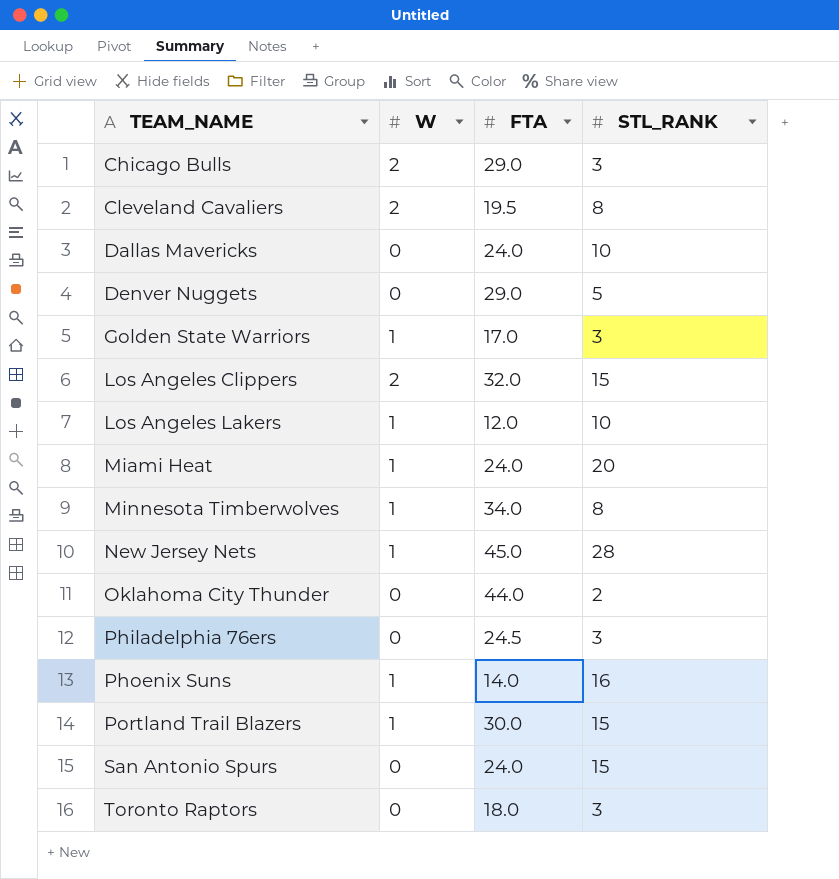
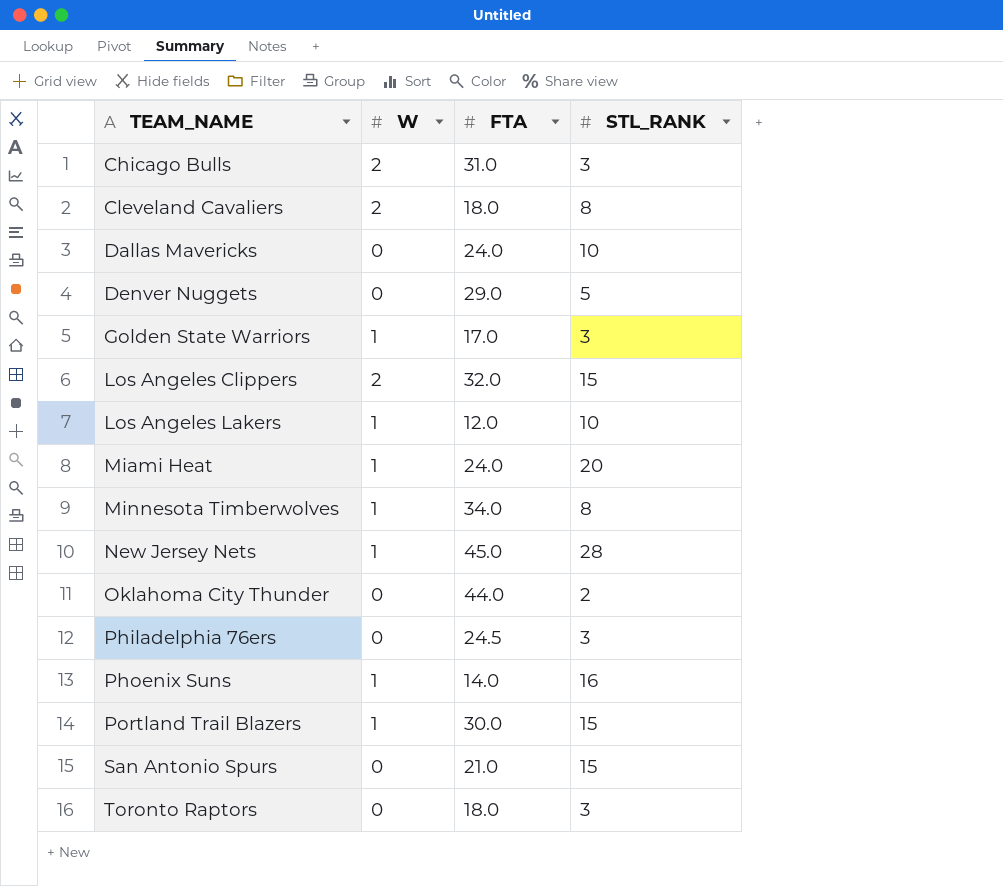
Chicago Bulls | FTA: 29.0 -> 31.0
Cleveland Cavaliers | FTA: 19.5 -> 18.0
San Antonio Spurs | FTA: 24.0 -> 21.0

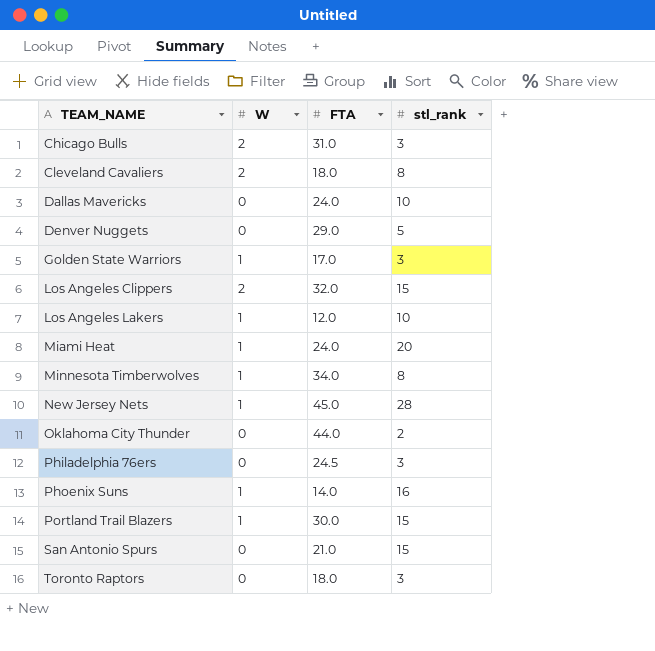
column name: STL_RANK -> stl_rank

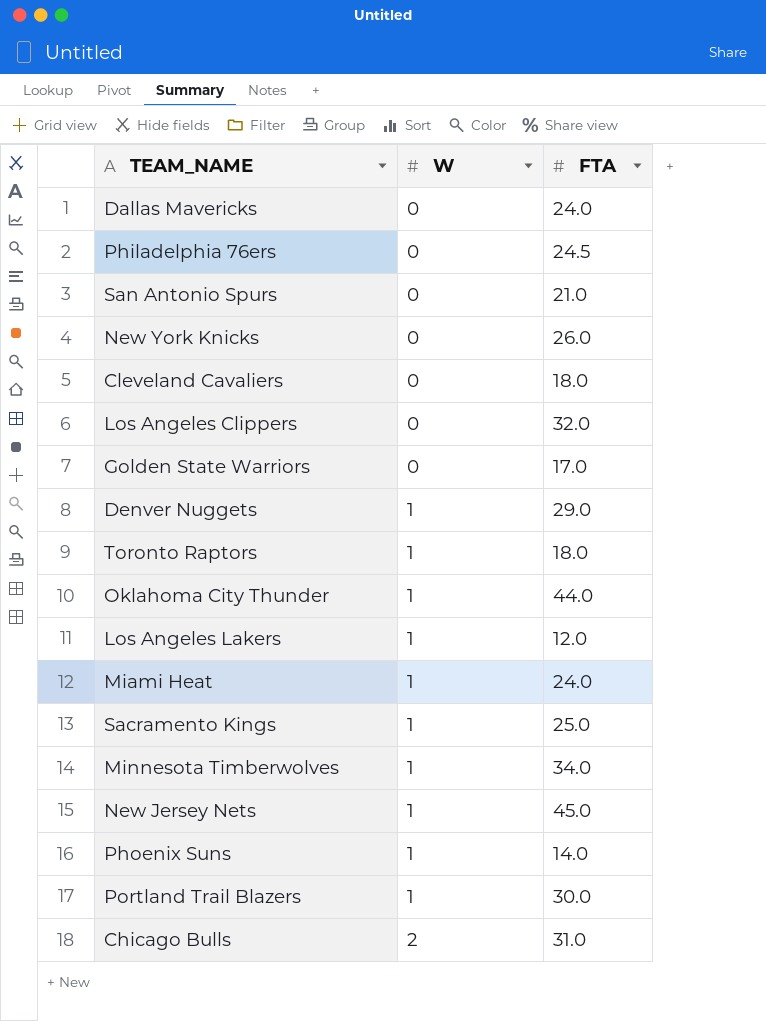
row order: TEAM_NAME ascending -> W ascending
column stl_rank | position: 4 -> none
row New York Knicks: none -> 0 | 26.0
Cleveland Cavaliers | W: 2 -> 0
Los Angeles Clippers | W: 2 -> 0
Golden State Warriors | W: 1 -> 0
Denver Nuggets | W: 0 -> 1
Toronto Raptors | W: 0 -> 1
Oklahoma City Thunder | W: 0 -> 1
row Sacramento Kings: none -> 1 | 25.0

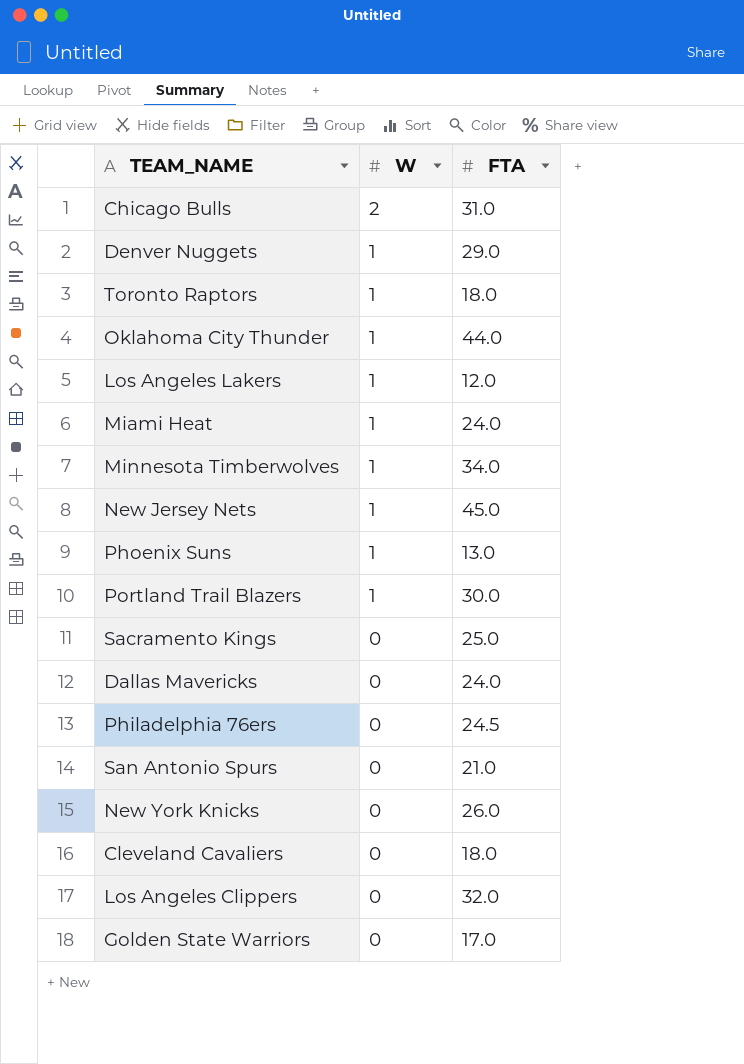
row order: W ascending -> W descending
Phoenix Suns | FTA: 14.0 -> 13.0
Sacramento Kings | W: 1 -> 0

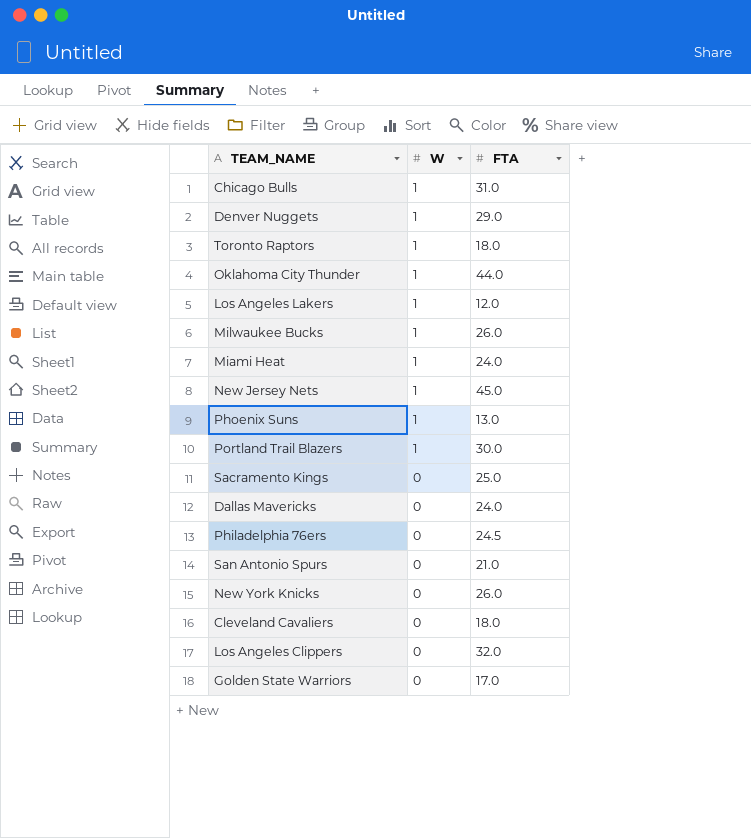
row Minnesota Timberwolves: 1 | 34.0 -> none
Chicago Bulls | W: 2 -> 1
row Milwaukee Bucks: none -> 1 | 26.0

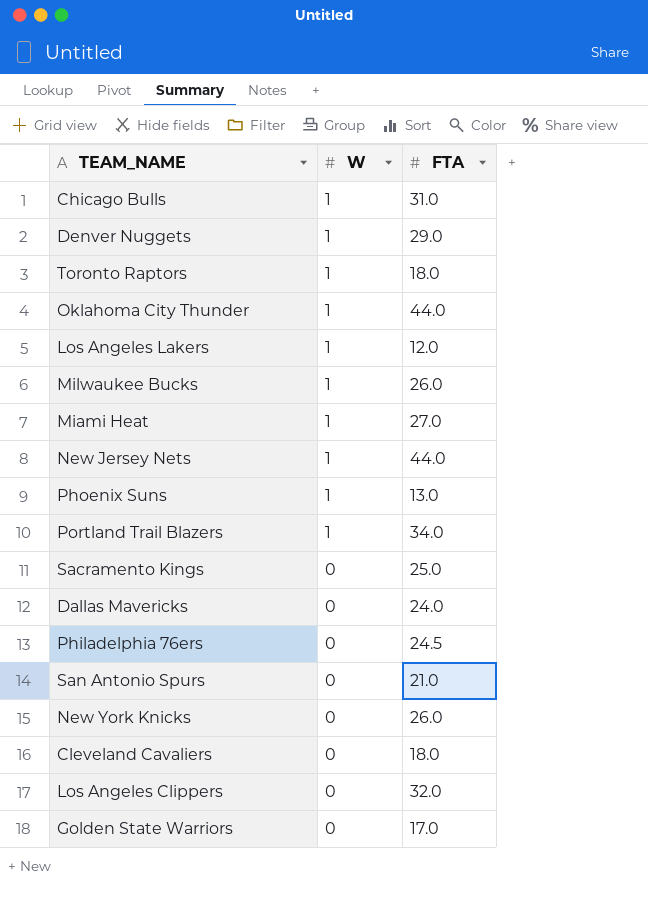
Miami Heat | FTA: 24.0 -> 27.0
New Jersey Nets | FTA: 45.0 -> 44.0
Portland Trail Blazers | FTA: 30.0 -> 34.0

